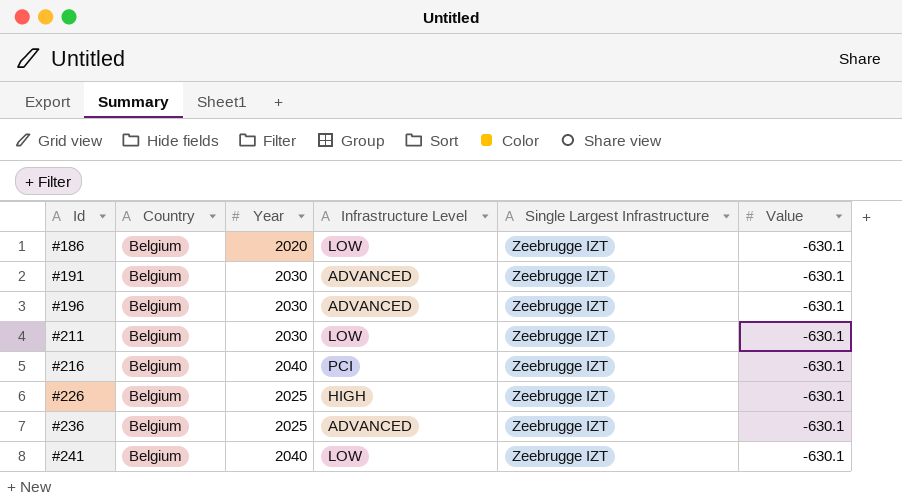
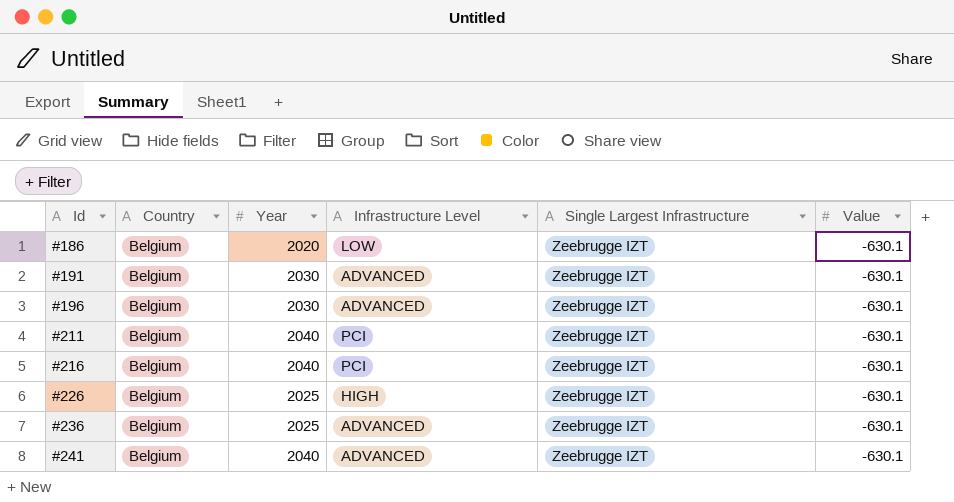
#211 | Year: 2030 -> 2040
#211 | Infrastructure Level: LOW -> PCI
#241 | Infrastructure Level: LOW -> ADVANCED

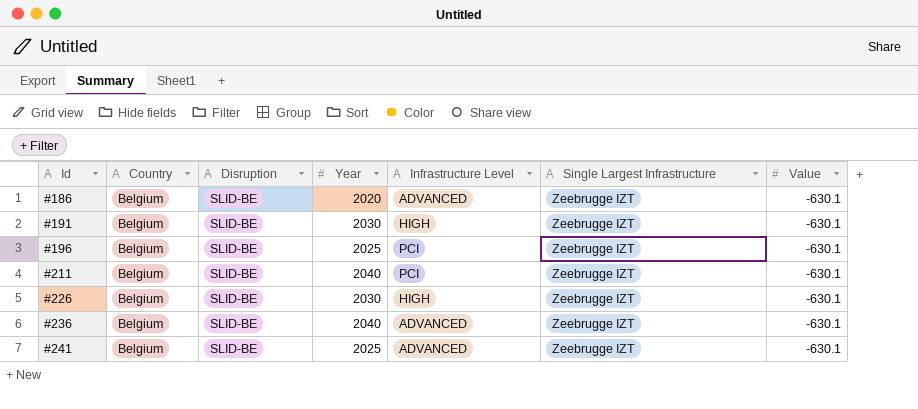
column Disruption | position: none -> 3
row #216: Belgium | 2040 | PCI | Zeebrugge IZT | -630.1 -> none
#186 | Infrastructure Level: LOW -> ADVANCED
#191 | Infrastructure Level: ADVANCED -> HIGH
#196 | Year: 2030 -> 2025
#196 | Infrastructure Level: ADVANCED -> PCI
#226 | Year: 2025 -> 2030
#236 | Year: 2025 -> 2040
#241 | Year: 2040 -> 2025

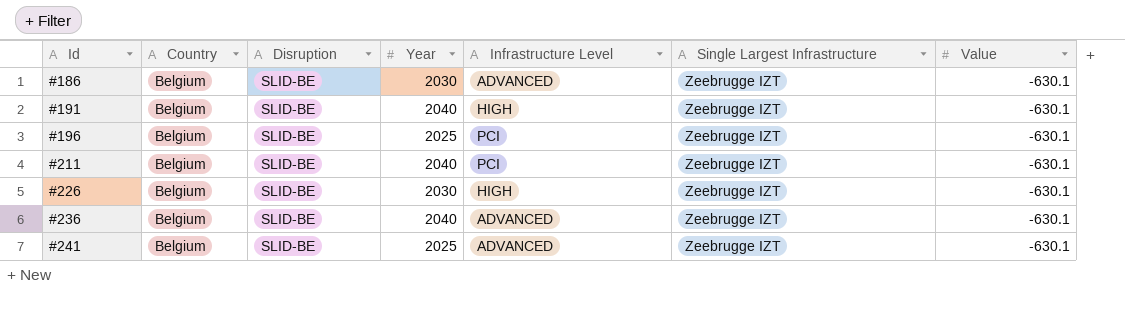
#186 | Year: 2020 -> 2030
#191 | Year: 2030 -> 2040

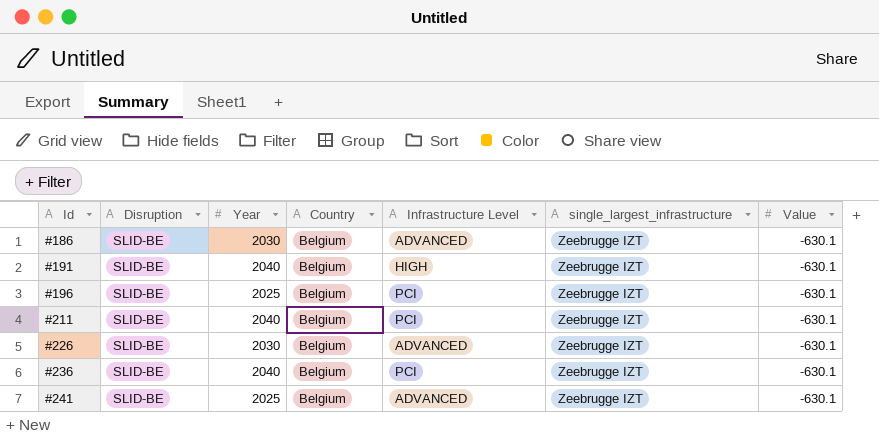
column Country | position: 2 -> 4
column name: Single Largest Infrastructure -> single_largest_infrastructure
#226 | Infrastructure Level: HIGH -> ADVANCED
#236 | Infrastructure Level: ADVANCED -> PCI

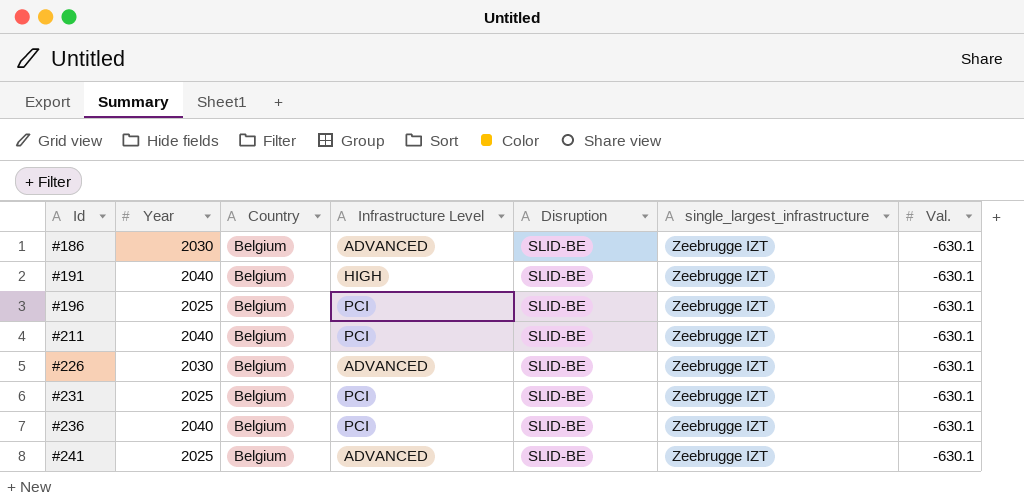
column Disruption | position: 2 -> 5
column name: Value -> Val.
row #231: none -> 2025 | Belgium | PCI | SLID-BE | Zeebrugge IZT | -630.1

